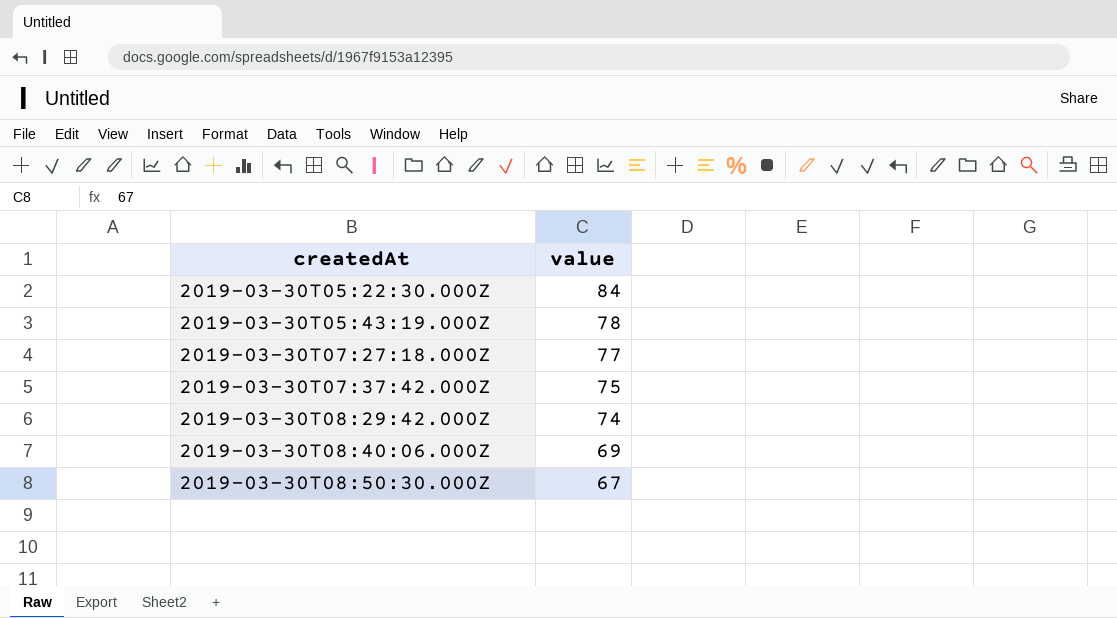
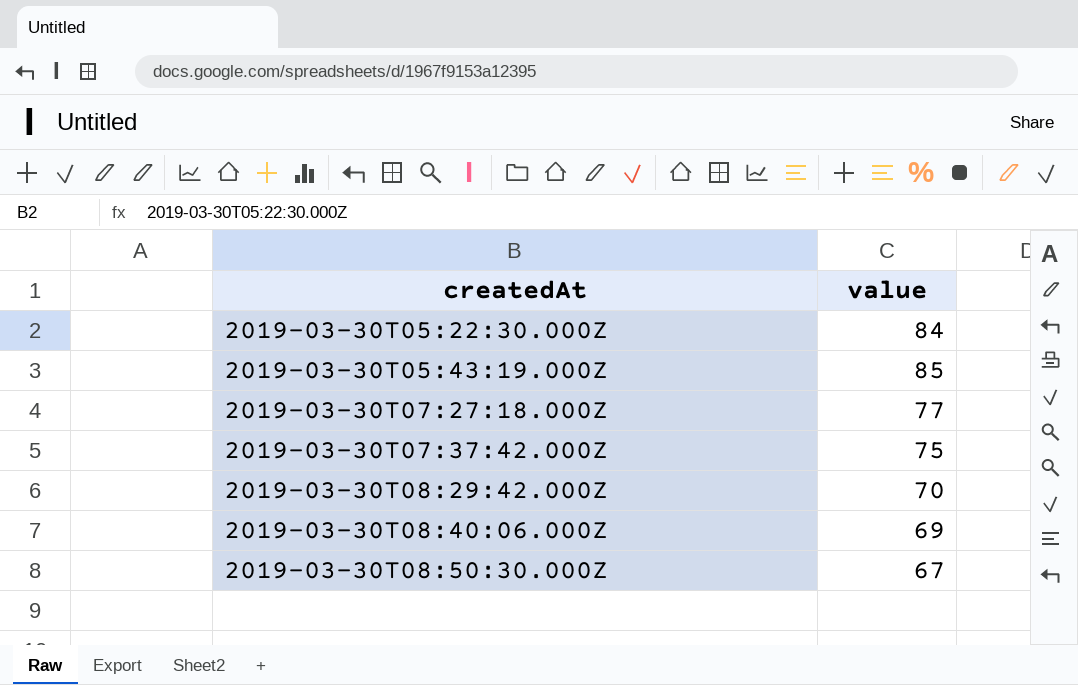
2019-03-30T05:43:19.000Z | value: 78 -> 85
2019-03-30T08:29:42.000Z | value: 74 -> 70

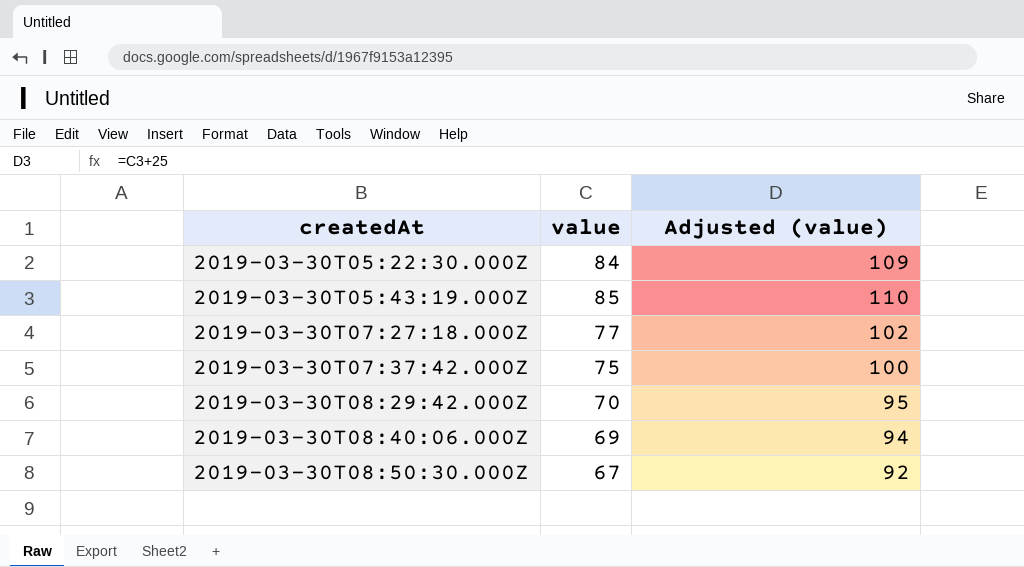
column Adjusted (value) | formula: none -> [value] + 25

